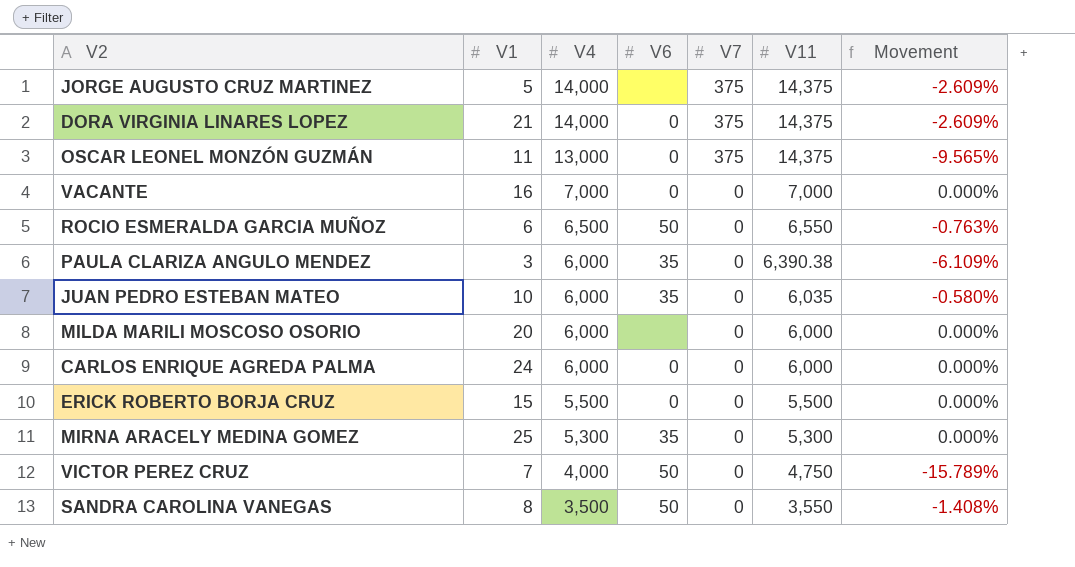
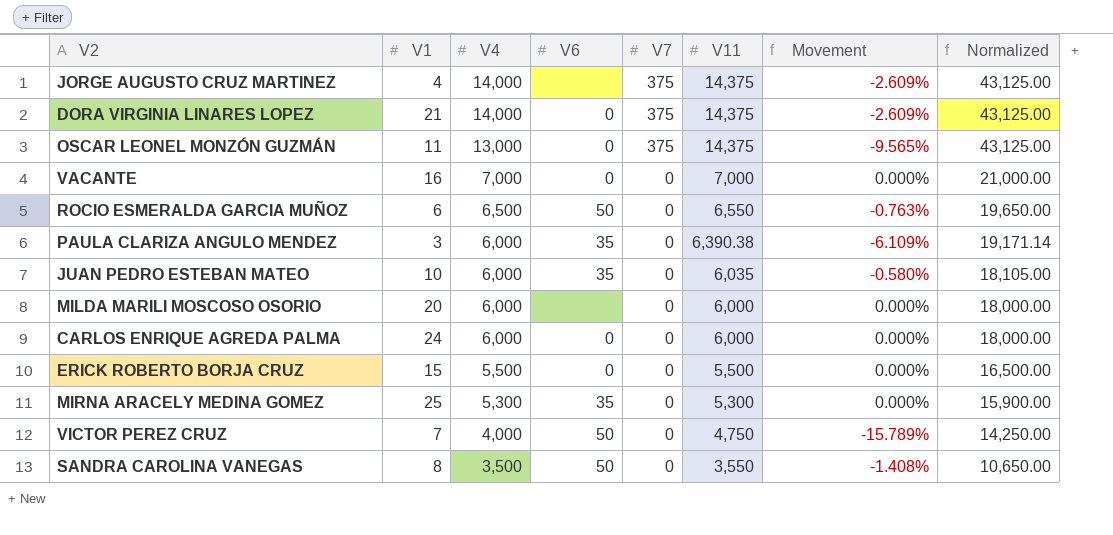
column Normalized | formula: none -> [V11] * 3
JORGE AUGUSTO CRUZ MARTINEZ | V1: 5 -> 4

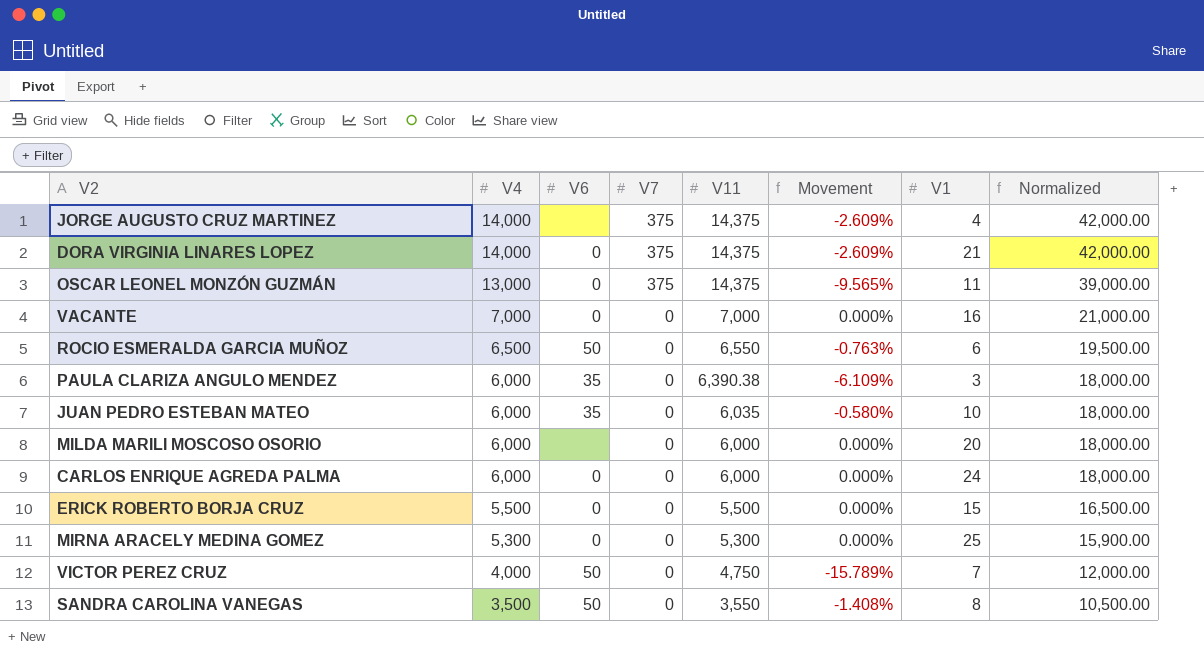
column V1 | position: 2 -> 7
column Normalized | formula: [V11] * 3 -> [V4] * 3
MIRNA ARACELY MEDINA GOMEZ | V6: 35 -> 0

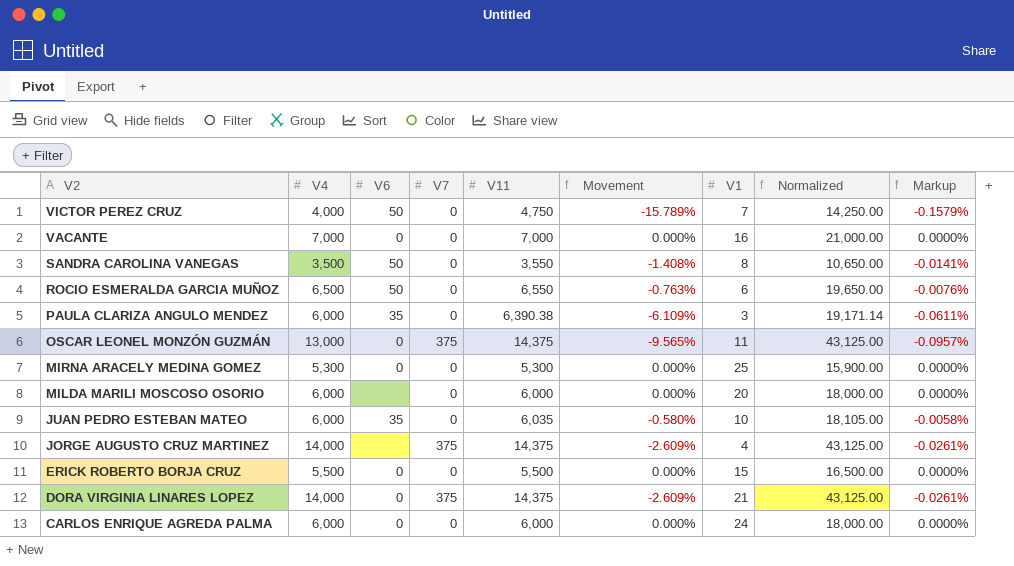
row order: V4 descending -> V2 descending
column Normalized | formula: [V4] * 3 -> [V11] * 3
column Markup | formula: none -> [Movement] * 0.01

